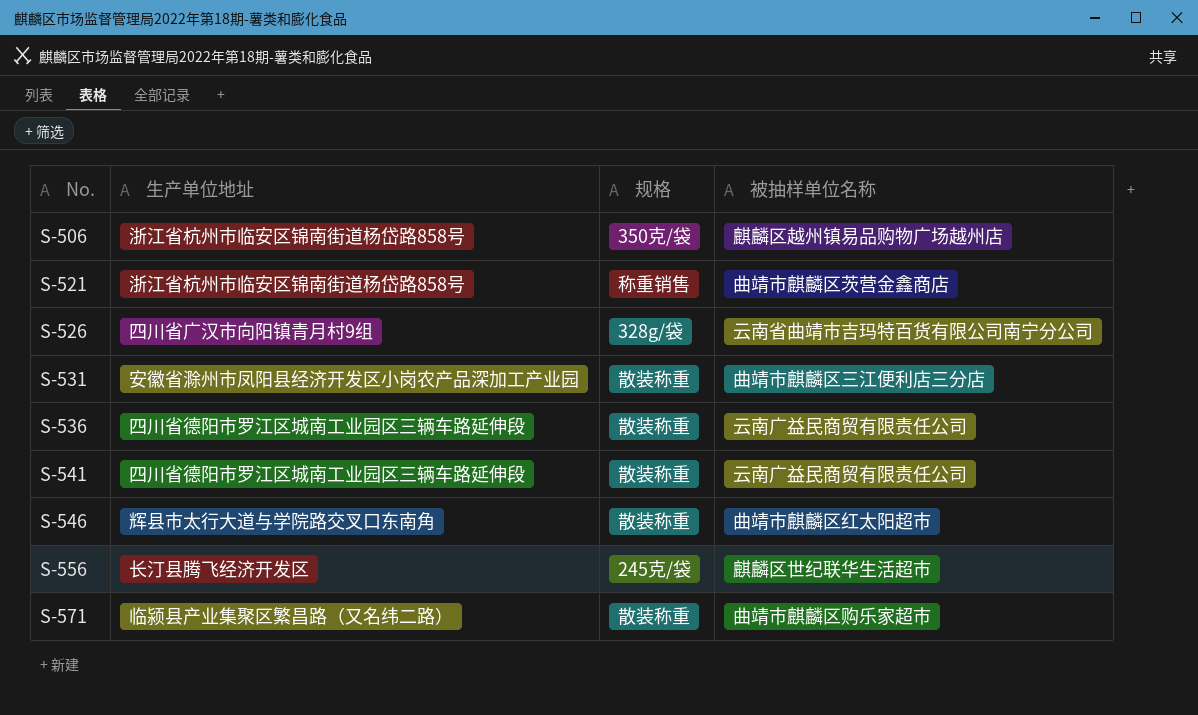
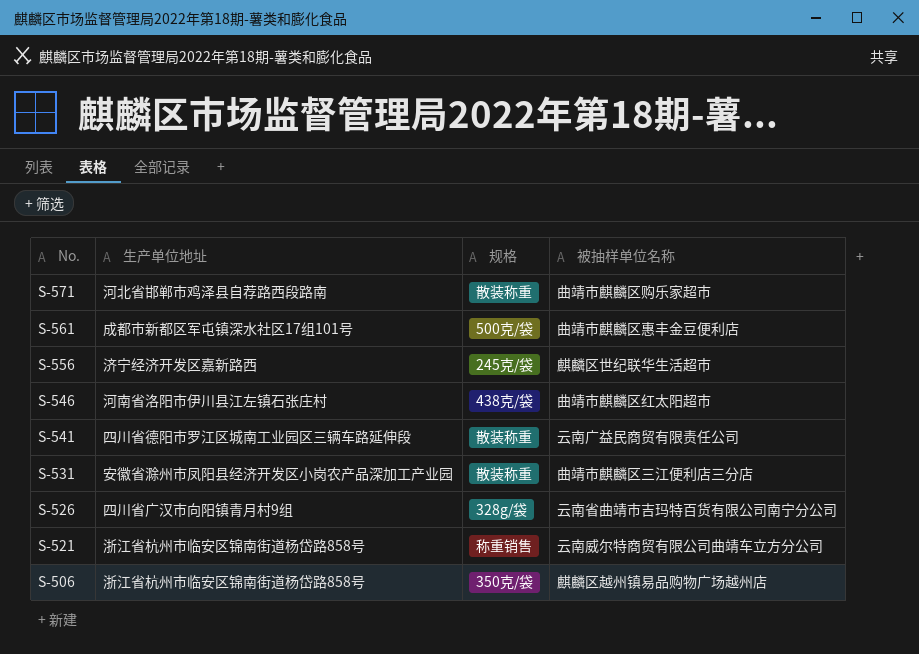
row order: No. ascending -> No. descending
row S-536: 四川省德阳市罗江区城南工业园区三辆车路延伸段 | 散装称重 | 云南广益民商贸有限责任公司 -> none
S-571 | 生产单位地址: 临颍县产业集聚区繁昌路（又名纬二路） -> 河北省邯郸市鸡泽县自荐路西段路南
row S-561: none -> 成都市新都区军屯镇深水社区17组101号 | 500克/袋 | 曲靖市麒麟区惠丰金豆便利店
S-556 | 生产单位地址: 长汀县腾飞经济开发区 -> 济宁经济开发区嘉新路西
S-546 | 生产单位地址: 辉县市太行大道与学院路交叉口东南角 -> 河南省洛阳市伊川县江左镇石张庄村
S-546 | 规格: 散装称重 -> 438克/袋
S-521 | 被抽样单位名称: 曲靖市麒麟区茨营金鑫商店 -> 云南威尔特商贸有限公司曲靖车立方分公司

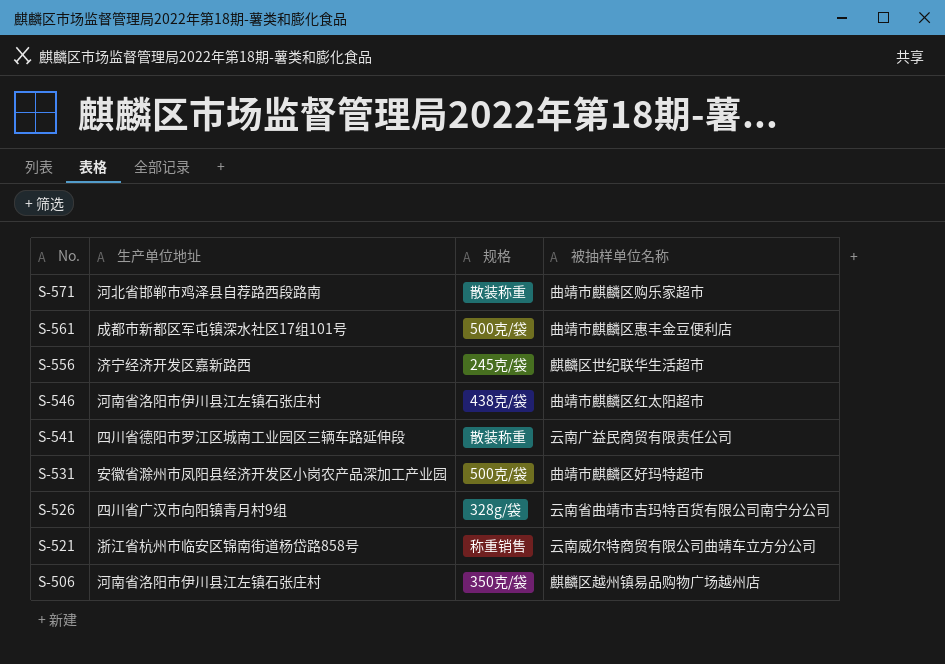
S-531 | 规格: 散装称重 -> 500克/袋
S-531 | 被抽样单位名称: 曲靖市麒麟区三江便利店三分店 -> 曲靖市麒麟区好玛特超市
S-506 | 生产单位地址: 浙江省杭州市临安区锦南街道杨岱路858号 -> 河南省洛阳市伊川县江左镇石张庄村

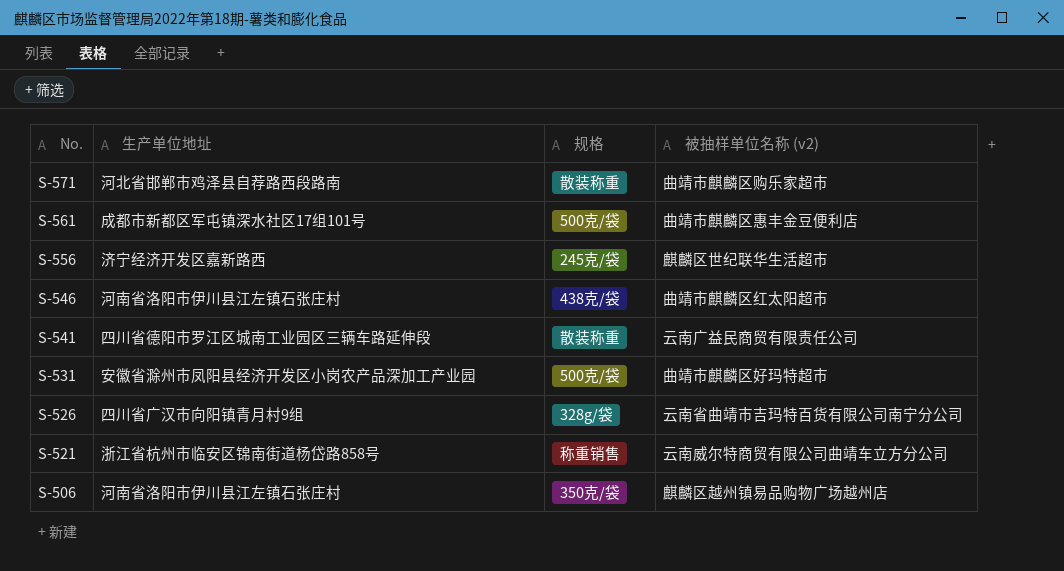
column name: 被抽样单位名称 -> 被抽样单位名称 (v2)

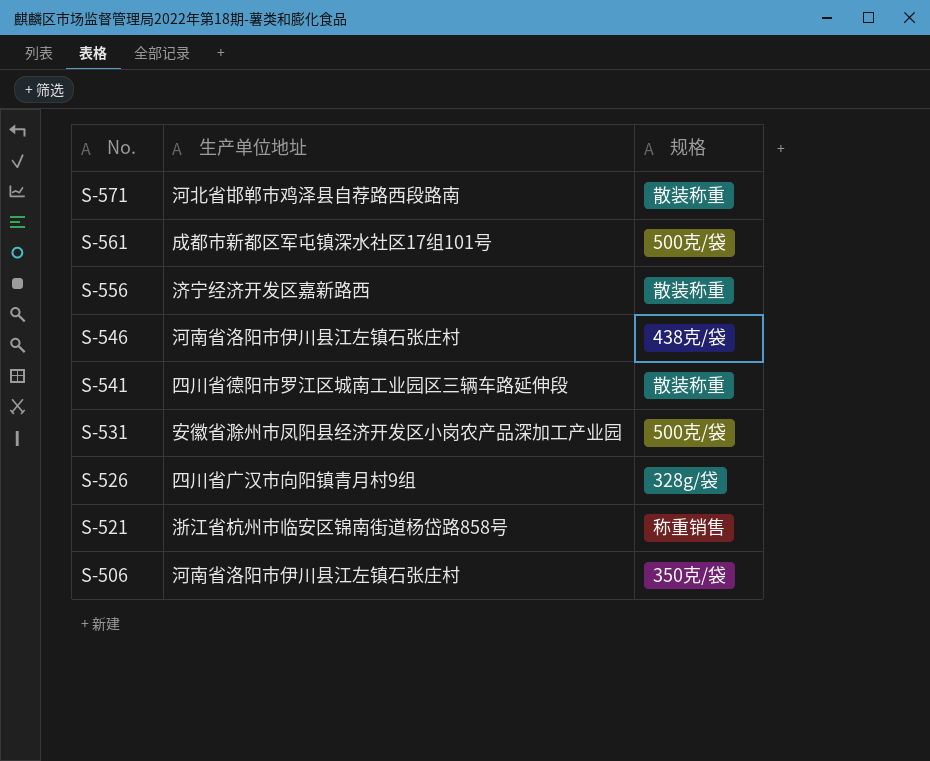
column 被抽样单位名称 (v2) | position: 4 -> none
S-556 | 规格: 245克/袋 -> 散装称重

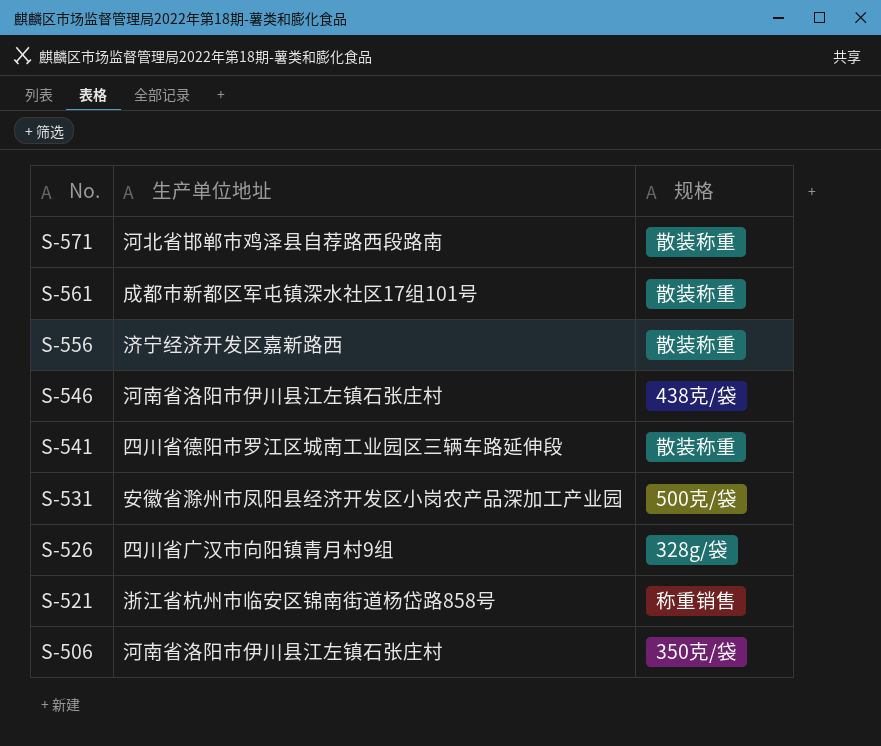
S-561 | 规格: 500克/袋 -> 散装称重

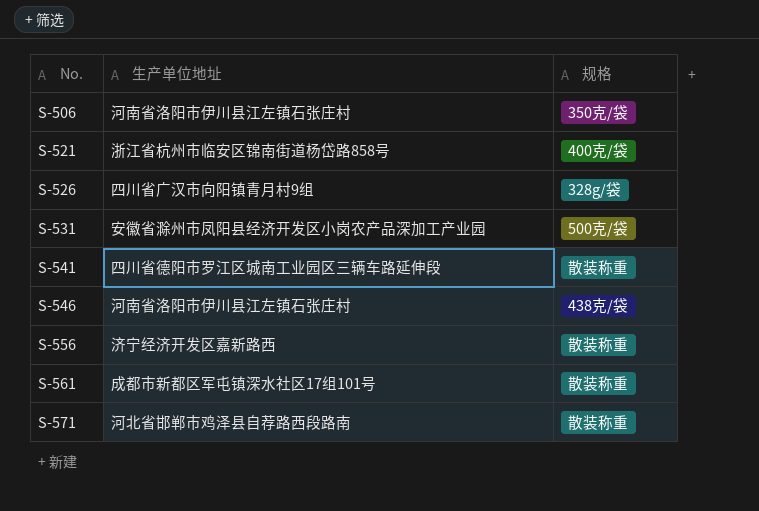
row order: No. descending -> No. ascending
S-521 | 规格: 称重销售 -> 400克/袋

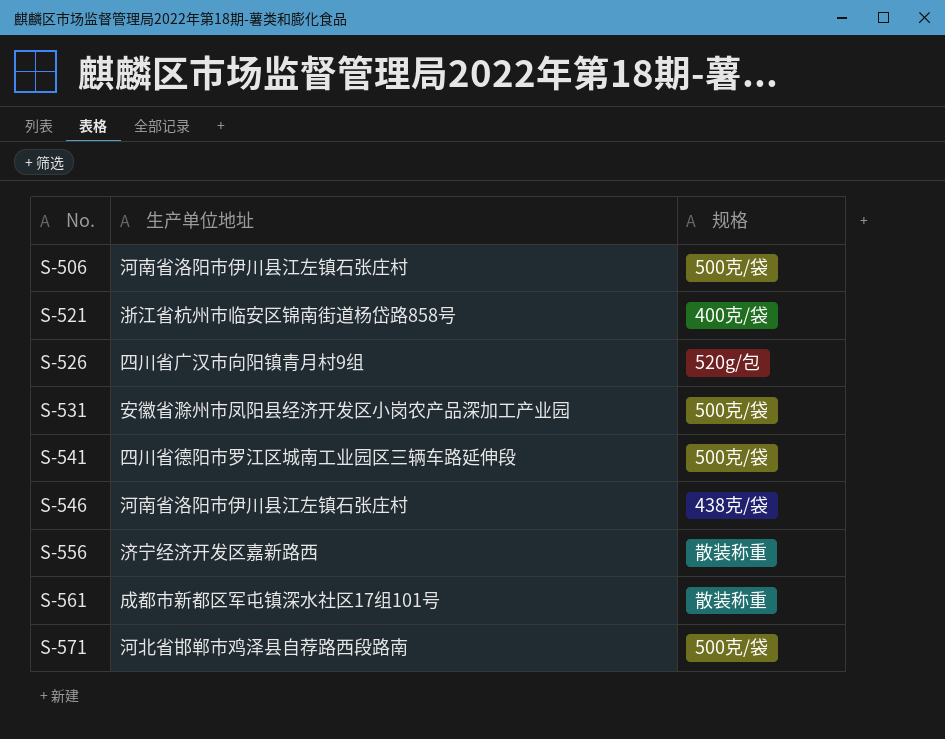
S-506 | 规格: 350克/袋 -> 500克/袋
S-526 | 规格: 328g/袋 -> 520g/包
S-541 | 规格: 散装称重 -> 500克/袋
S-571 | 规格: 散装称重 -> 500克/袋

